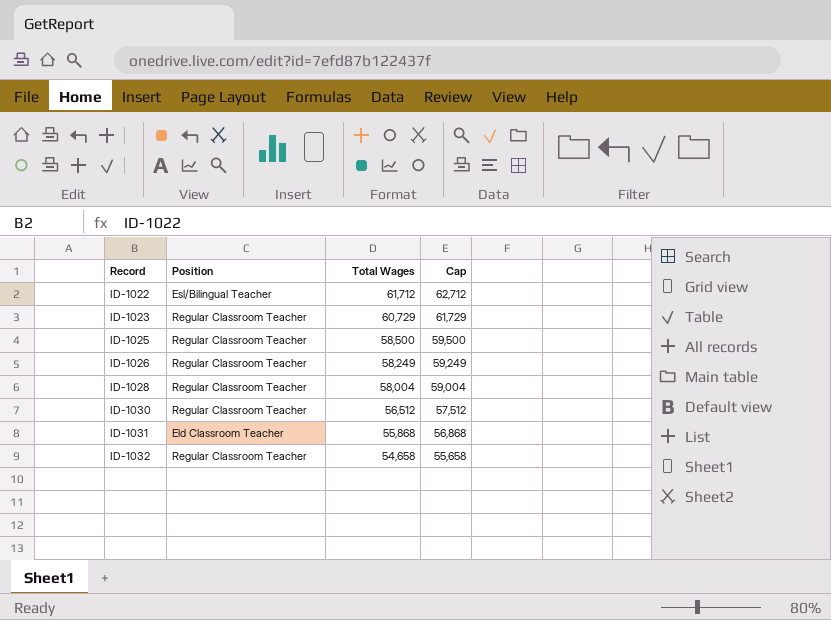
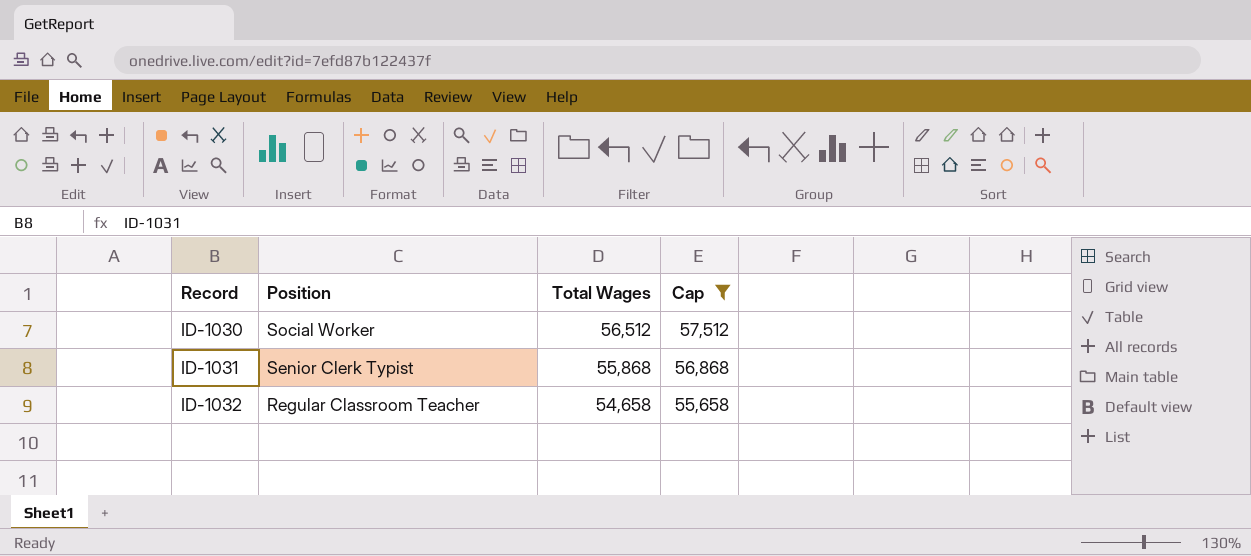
filter: none -> Cap <= 57,512
ID-1030 | Position: Regular Classroom Teacher -> Social Worker
ID-1031 | Position: Eld Classroom Teacher -> Senior Clerk Typist

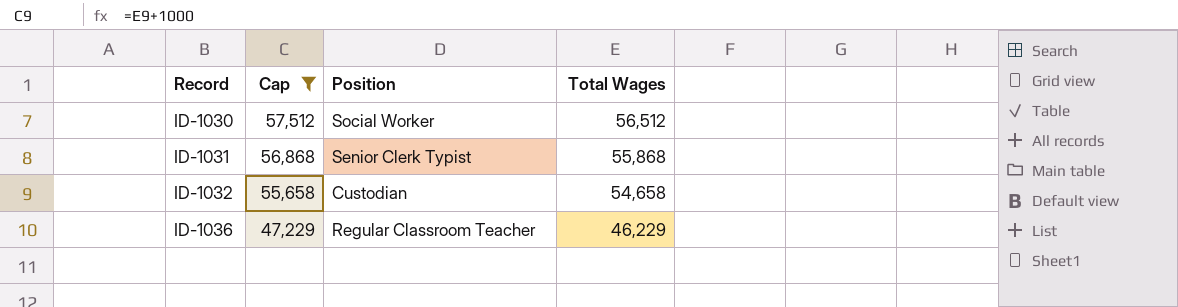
column Cap | position: 4 -> 2
ID-1032 | Position: Regular Classroom Teacher -> Custodian
row ID-1036: none -> 47,229 | Regular Classroom Teacher | 46,229

